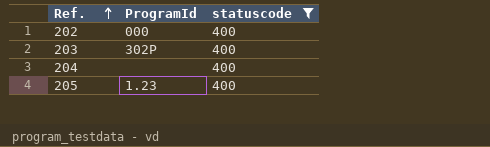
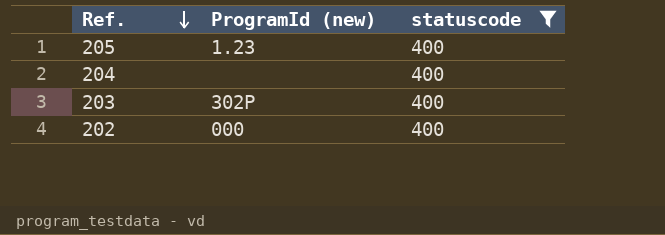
row order: Ref. ascending -> Ref. descending
column name: ProgramId -> ProgramId (new)

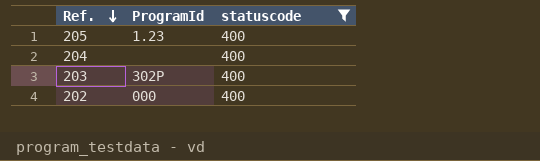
column name: ProgramId (new) -> ProgramId

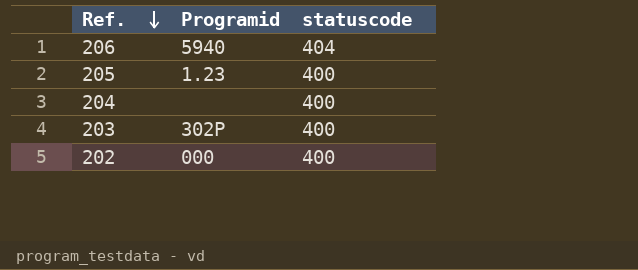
filter: statuscode = 400 -> none
column name: ProgramId -> Programid

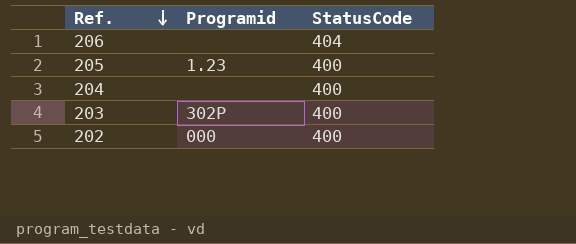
column name: statuscode -> StatusCode
206 | Programid: 5940 -> none

